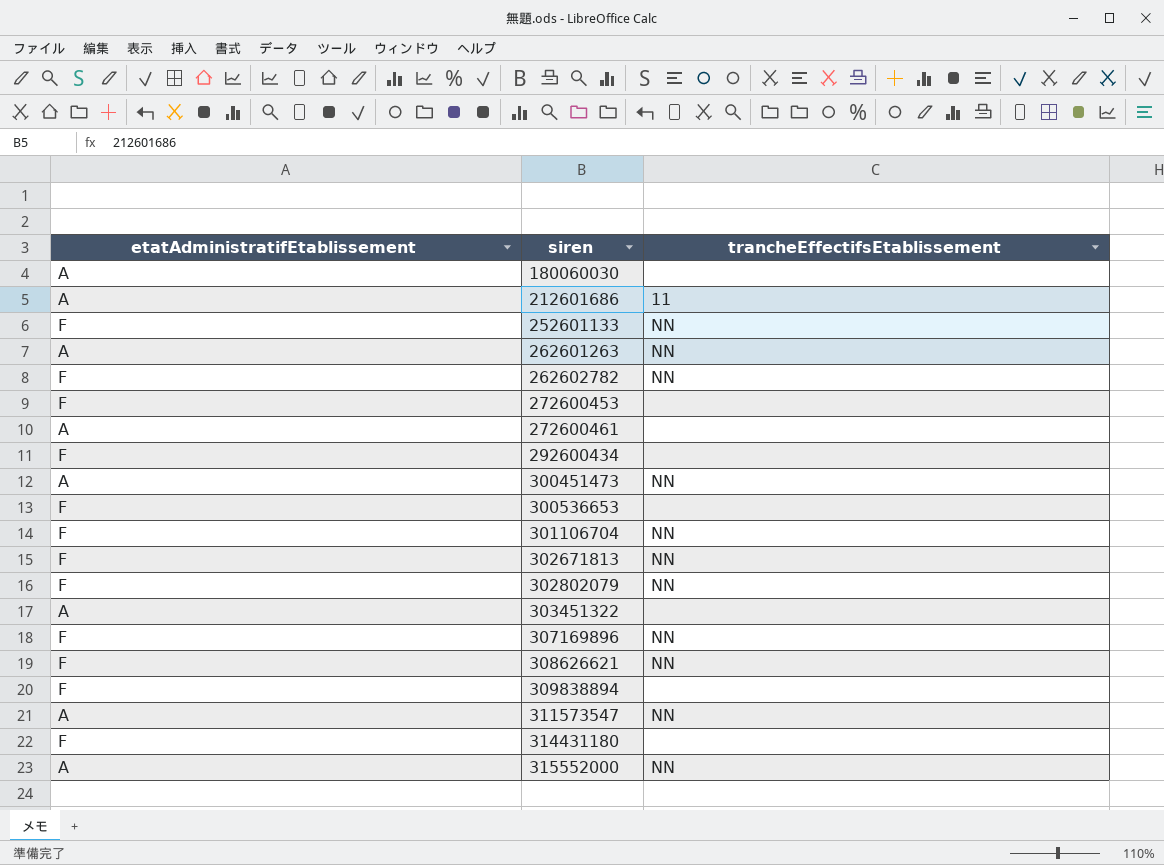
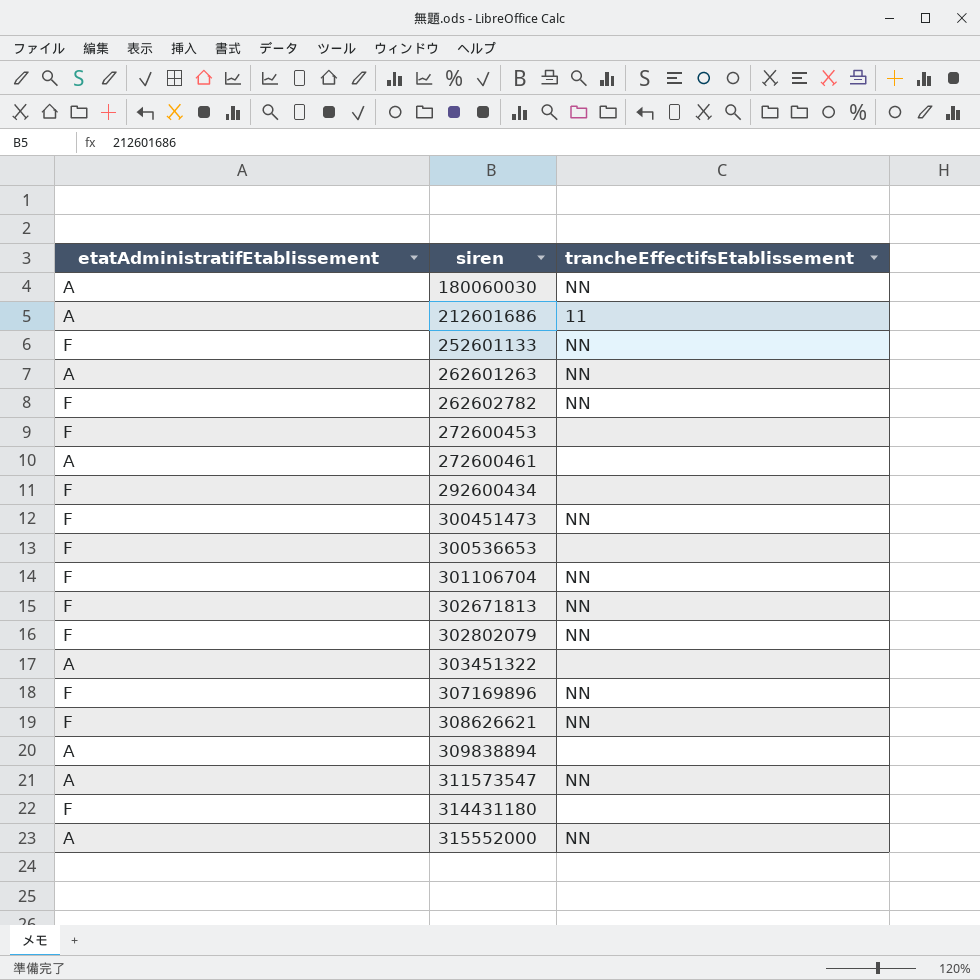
180060030 | trancheEffectifsEtablissement: none -> NN
300451473 | etatAdministratifEtablissement: A -> F
309838894 | etatAdministratifEtablissement: F -> A

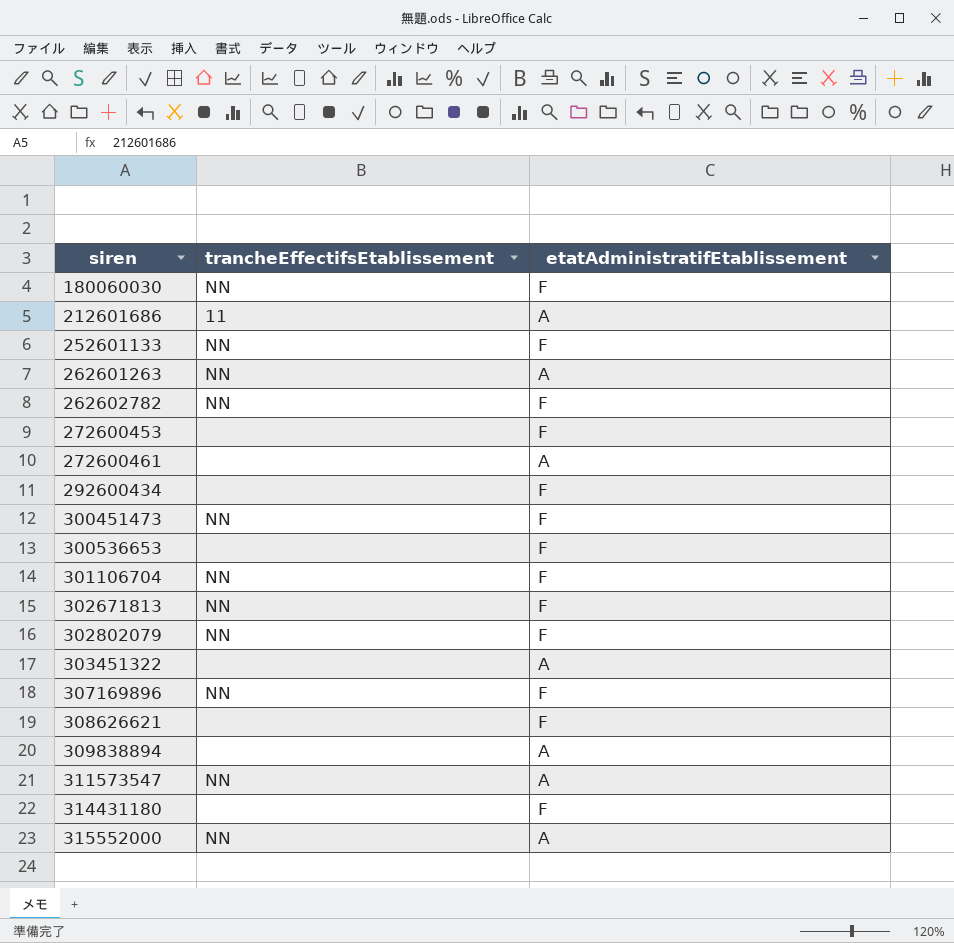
column etatAdministratifEtablissement | position: 1 -> 3
180060030 | etatAdministratifEtablissement: A -> F
308626621 | trancheEffectifsEtablissement: NN -> none

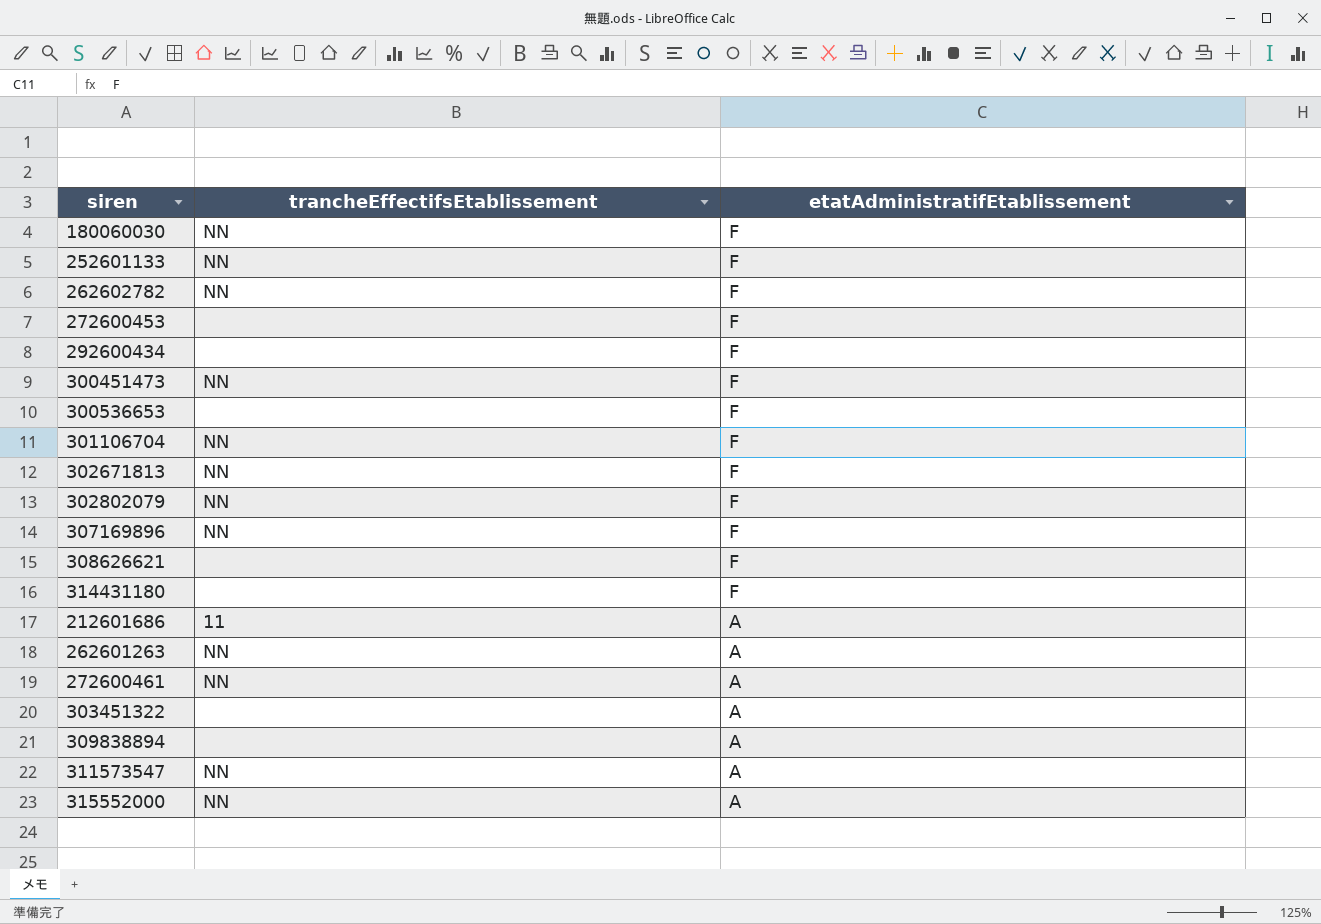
row order: siren ascending -> etatAdministratifEtablissement descending
272600461 | trancheEffectifsEtablissement: none -> NN

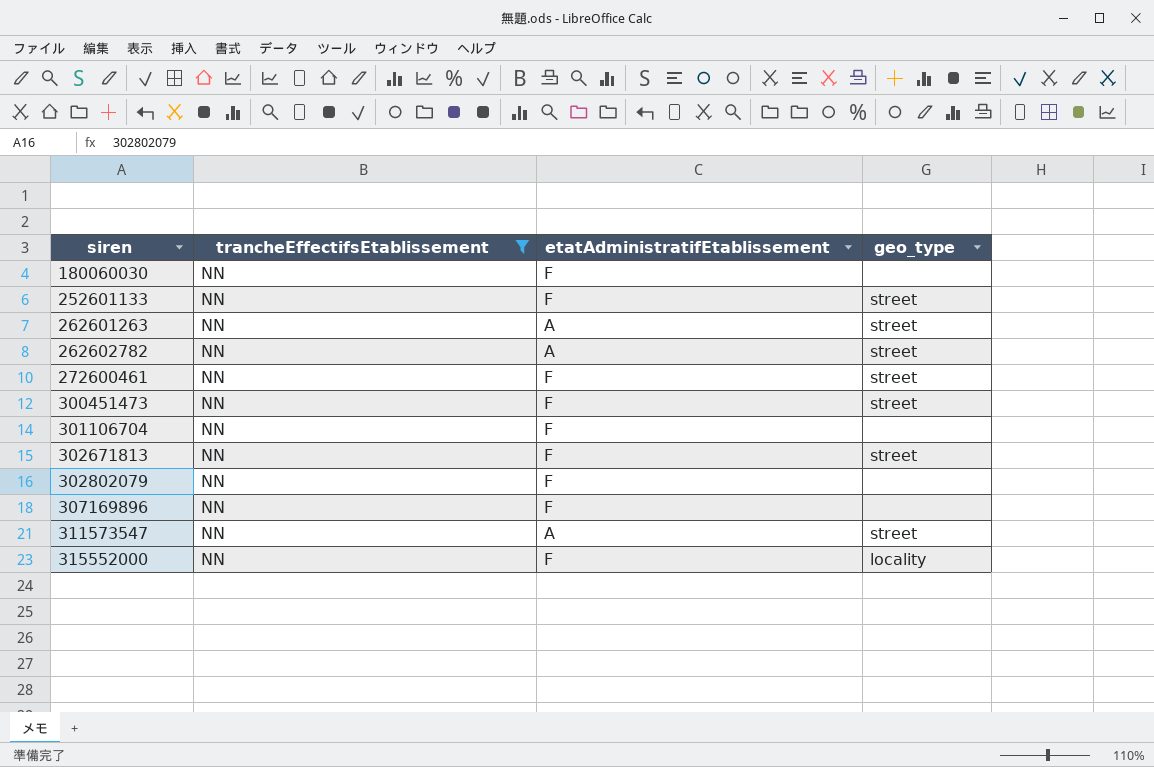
filter: none -> trancheEffectifsEtablissement = NN
row order: etatAdministratifEtablissement descending -> siren ascending
column geo_type | position: none -> 4
262602782 | etatAdministratifEtablissement: F -> A
272600461 | etatAdministratifEtablissement: A -> F
315552000 | etatAdministratifEtablissement: A -> F

